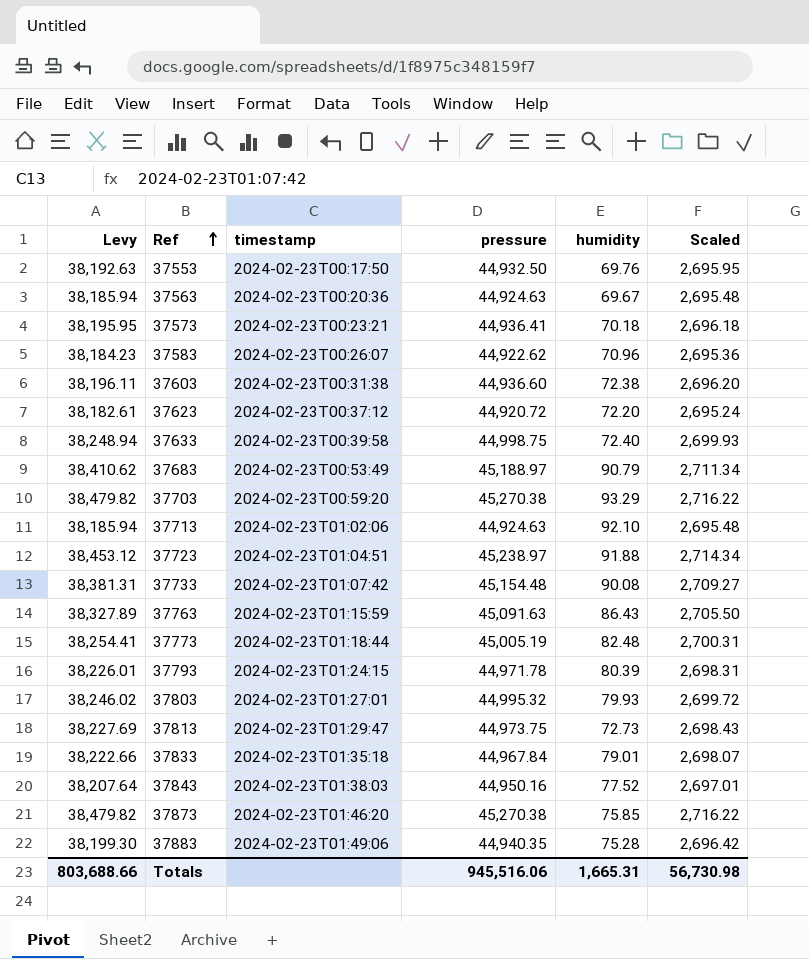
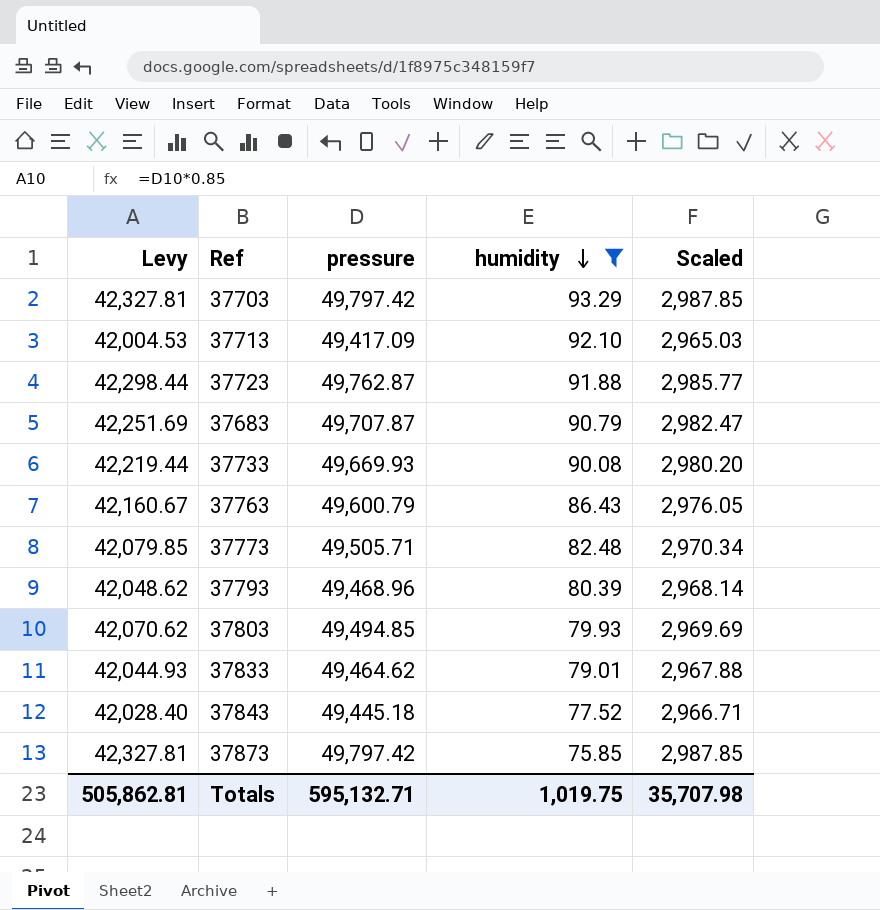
filter: none -> humidity >= 75.85
row order: Ref ascending -> humidity descending
column timestamp | position: 3 -> none
37703 | Levy: 38,479.82 -> 42,327.81
37703 | pressure: 45,270.38 -> 49,797.42
37703 | Scaled: 2,716.22 -> 2,987.85
37713 | Levy: 38,185.94 -> 42,004.53
37713 | pressure: 44,924.63 -> 49,417.09
37713 | Scaled: 2,695.48 -> 2,965.03
37723 | Levy: 38,453.12 -> 42,298.44
37723 | pressure: 45,238.97 -> 49,762.87
37723 | Scaled: 2,714.34 -> 2,985.77
37683 | Levy: 38,410.62 -> 42,251.69
37683 | pressure: 45,188.97 -> 49,707.87
37683 | Scaled: 2,711.34 -> 2,982.47
37733 | Levy: 38,381.31 -> 42,219.44
37733 | pressure: 45,154.48 -> 49,669.93
37733 | Scaled: 2,709.27 -> 2,980.20
37763 | Levy: 38,327.89 -> 42,160.67
37763 | pressure: 45,091.63 -> 49,600.79
37763 | Scaled: 2,705.50 -> 2,976.05
37773 | Levy: 38,254.41 -> 42,079.85
37773 | pressure: 45,005.19 -> 49,505.71
37773 | Scaled: 2,700.31 -> 2,970.34
37793 | Levy: 38,226.01 -> 42,048.62
37793 | pressure: 44,971.78 -> 49,468.96
37793 | Scaled: 2,698.31 -> 2,968.14
37803 | Levy: 38,246.02 -> 42,070.62
37803 | pressure: 44,995.32 -> 49,494.85
37803 | Scaled: 2,699.72 -> 2,969.69
37833 | Levy: 38,222.66 -> 42,044.93
37833 | pressure: 44,967.84 -> 49,464.62
37833 | Scaled: 2,698.07 -> 2,967.88
37843 | Levy: 38,207.64 -> 42,028.40
37843 | pressure: 44,950.16 -> 49,445.18
37843 | Scaled: 2,697.01 -> 2,966.71
37873 | Levy: 38,479.82 -> 42,327.81
37873 | pressure: 45,270.38 -> 49,797.42
37873 | Scaled: 2,716.22 -> 2,987.85
Totals | Levy: 803,688.66 -> 505,862.81
Totals | pressure: 945,516.06 -> 595,132.71
Totals | humidity: 1,665.31 -> 1,019.75
Totals | Scaled: 56,730.98 -> 35,707.98

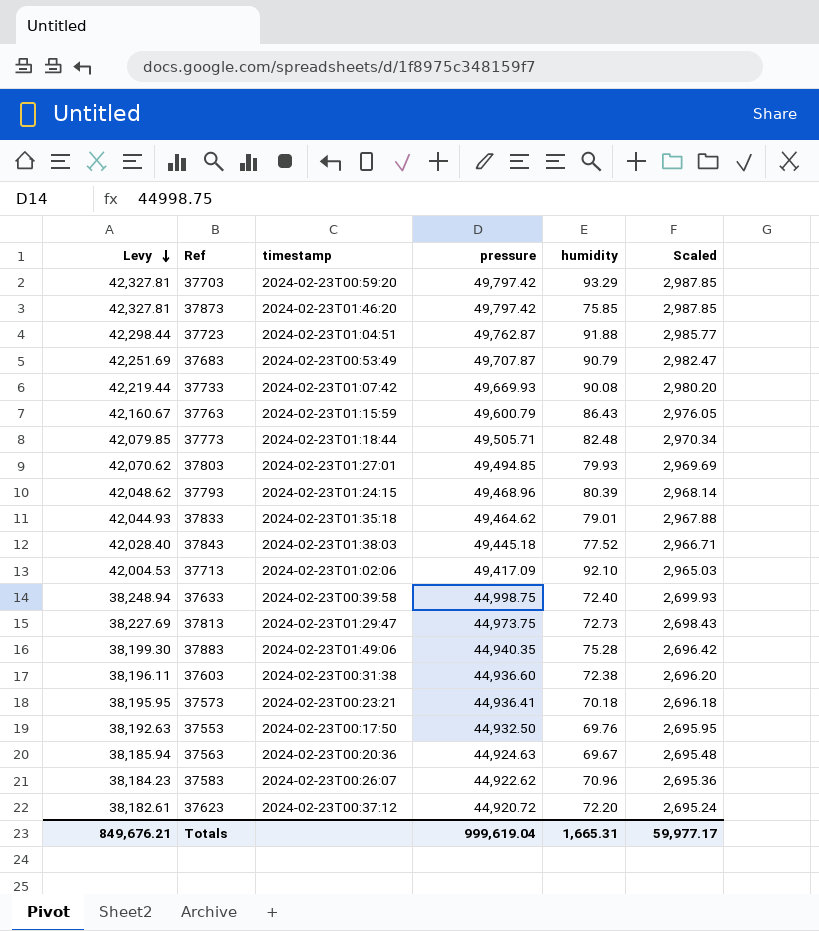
filter: humidity >= 75.85 -> none
row order: humidity descending -> Levy descending
column timestamp | position: none -> 3
Totals | Levy: 505,862.81 -> 849,676.21
Totals | pressure: 595,132.71 -> 999,619.04
Totals | humidity: 1,019.75 -> 1,665.31
Totals | Scaled: 35,707.98 -> 59,977.17

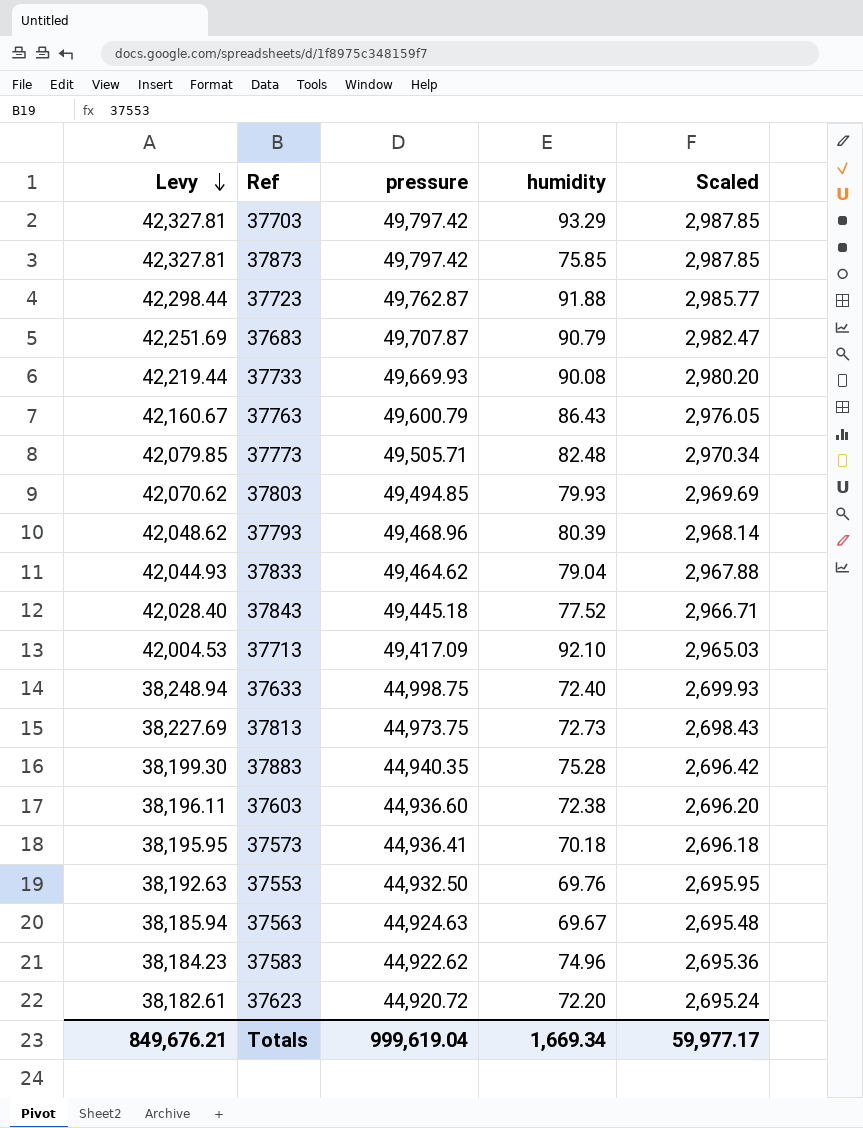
column timestamp | position: 3 -> none
37833 | humidity: 79.01 -> 79.04
37583 | humidity: 70.96 -> 74.96
Totals | humidity: 1,665.31 -> 1,669.34

